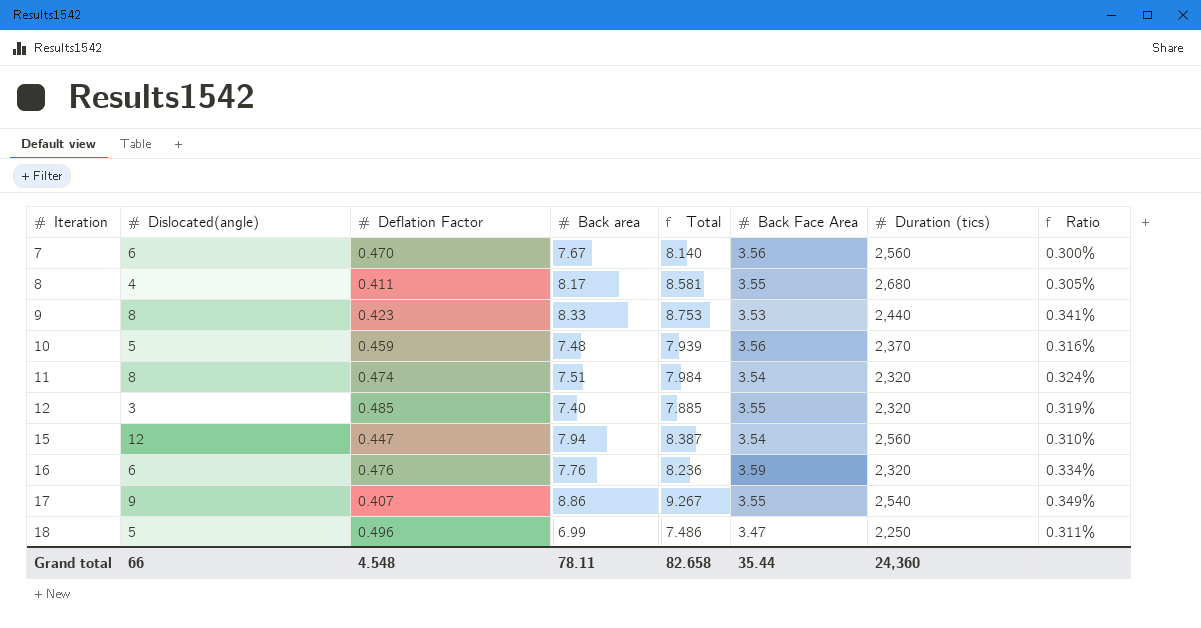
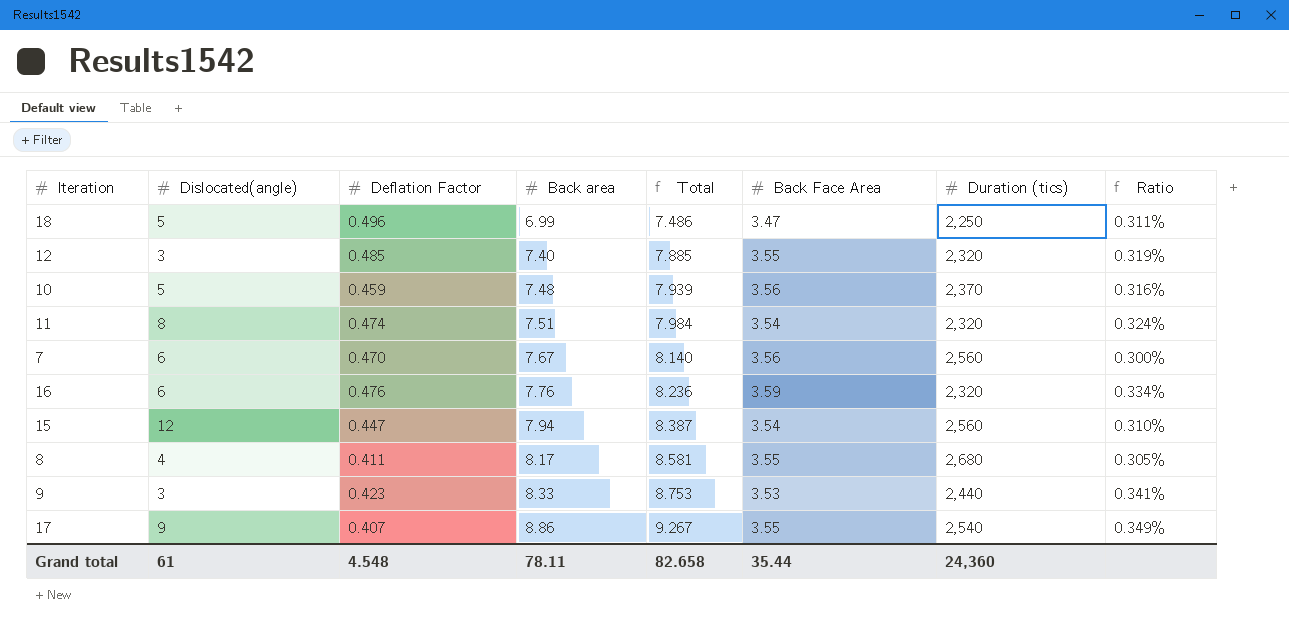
row order: Iteration ascending -> Back area ascending
9 | Dislocated(angle): 8 -> 3
Grand total | Dislocated(angle): 66 -> 61

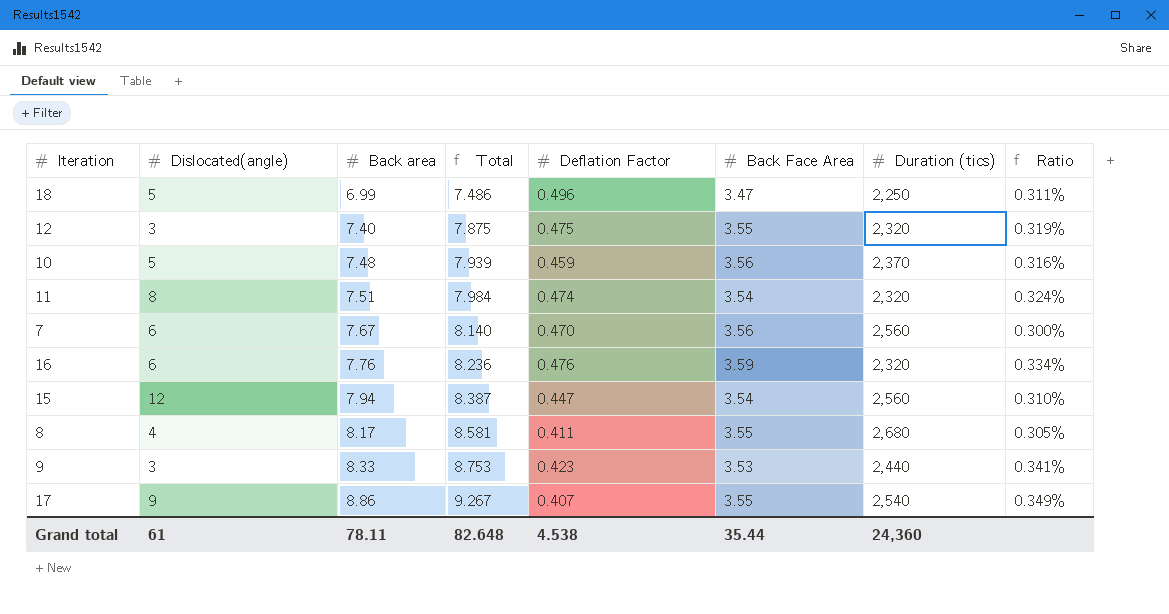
column Deflation Factor | position: 3 -> 5
12 | Total: 7.885 -> 7.875
12 | Deflation Factor: 0.485 -> 0.475
Grand total | Total: 82.658 -> 82.648
Grand total | Deflation Factor: 4.548 -> 4.538

